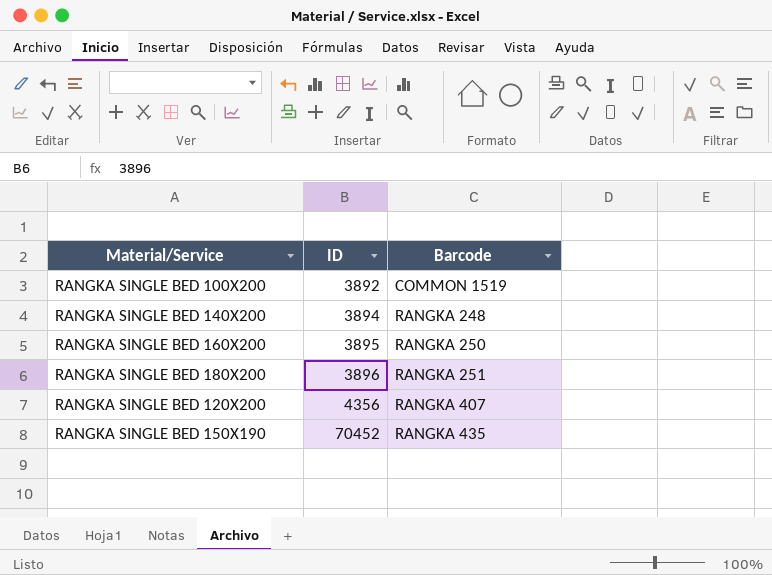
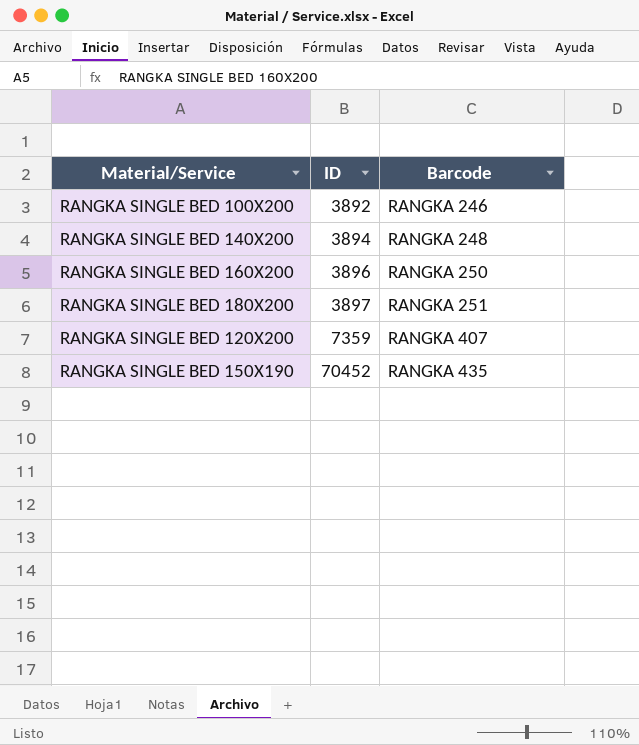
RANGKA SINGLE BED 100X200 | Barcode: COMMON 1519 -> RANGKA 246
RANGKA SINGLE BED 160X200 | ID: 3895 -> 3896
RANGKA SINGLE BED 180X200 | ID: 3896 -> 3897
RANGKA SINGLE BED 120X200 | ID: 4356 -> 7359

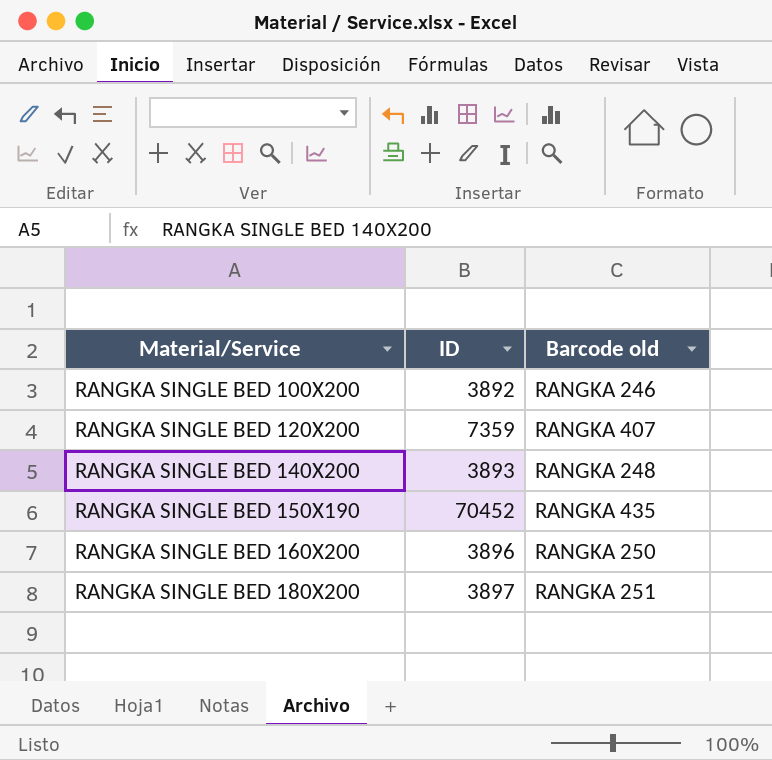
row order: ID ascending -> Material/Service ascending
column name: Barcode -> Barcode old
RANGKA SINGLE BED 140X200 | ID: 3894 -> 3893

